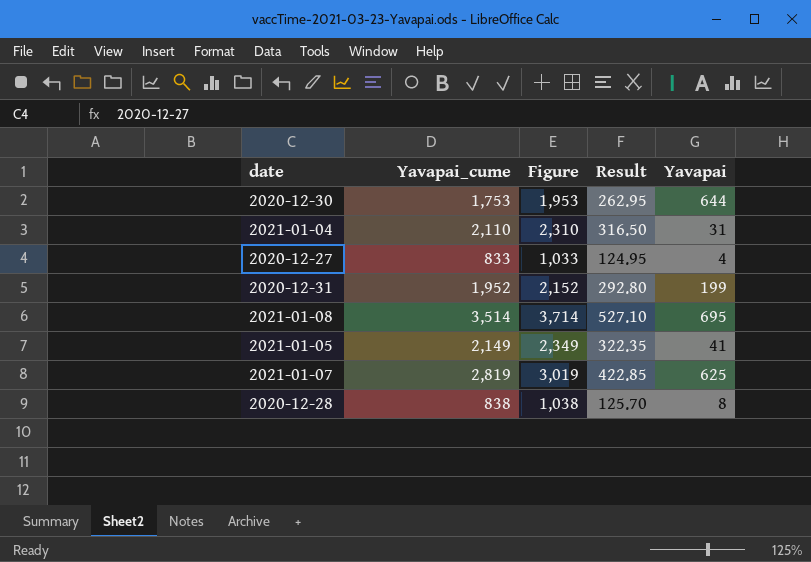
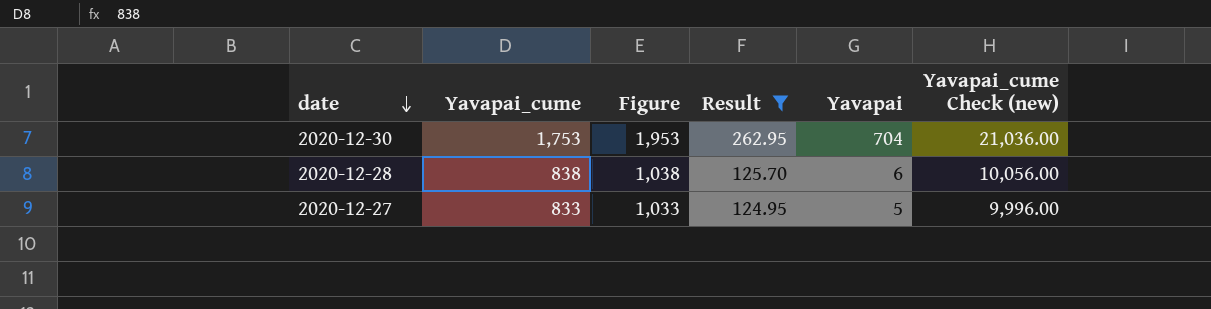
filter: none -> Result <= 262.95
row order: none -> date descending
column Yavapai_cume Check (new) | formula: none -> [Yavapai_cume] * 12
2020-12-30 | Yavapai: 644 -> 704
2020-12-28 | Yavapai: 8 -> 6
2020-12-27 | Yavapai: 4 -> 5

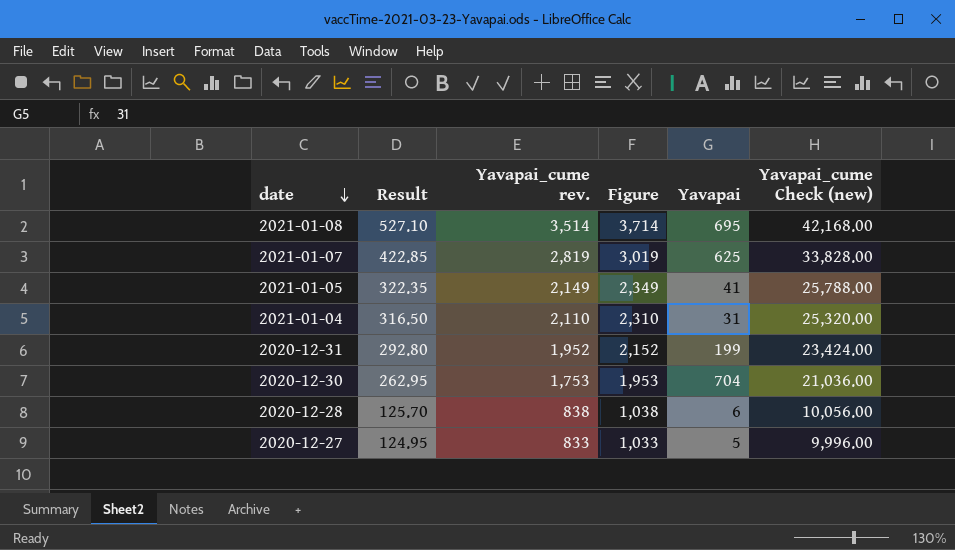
filter: Result <= 262.95 -> none
column Result | position: 4 -> 2
column name: Yavapai_cume -> Yavapai_cume rev.

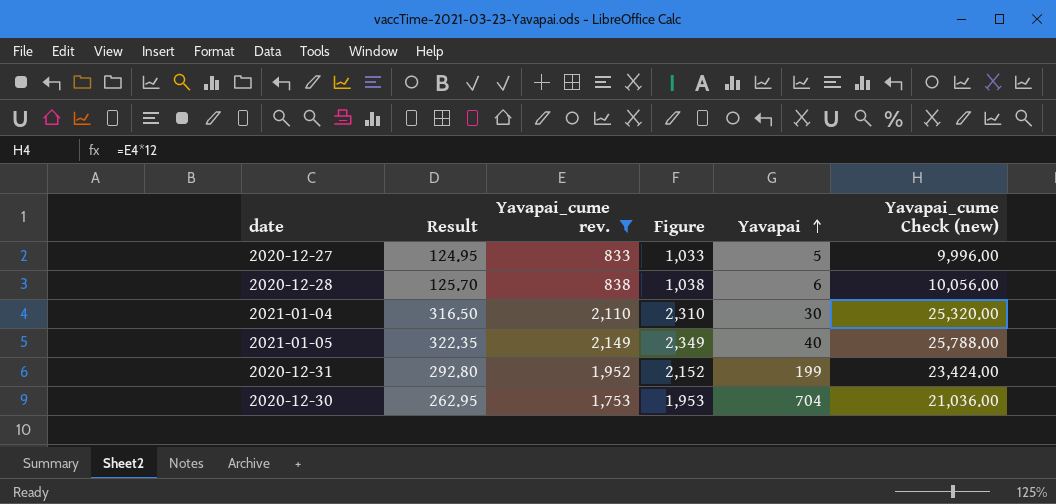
filter: none -> Yavapai_cume rev. <= 2,149
row order: date descending -> Yavapai ascending
2021-01-04 | Yavapai: 31 -> 30
2021-01-05 | Yavapai: 41 -> 40

